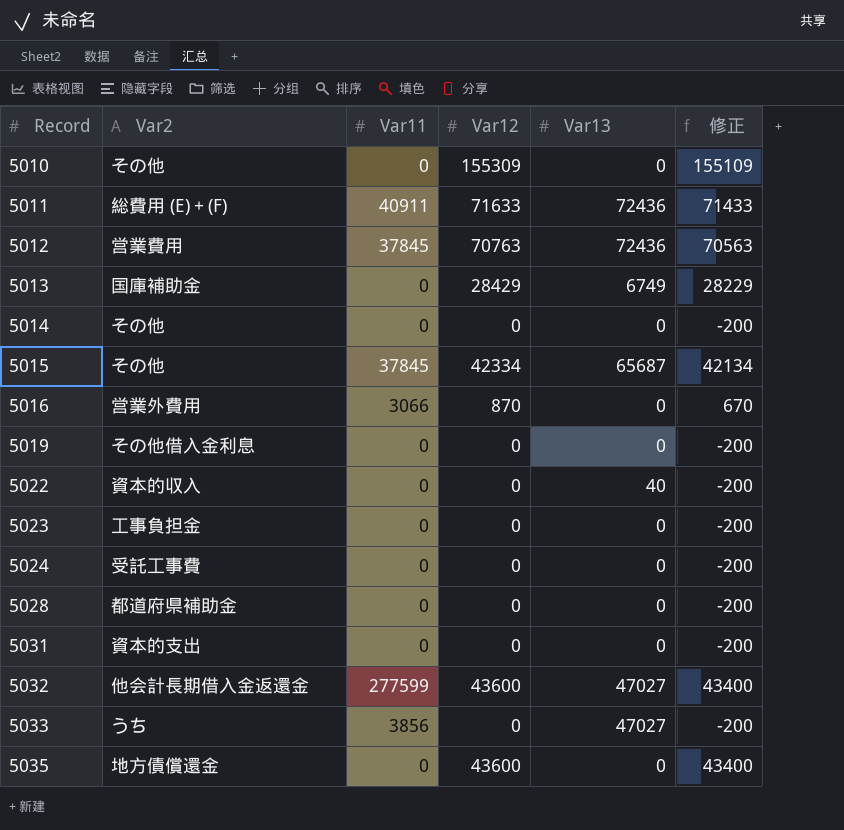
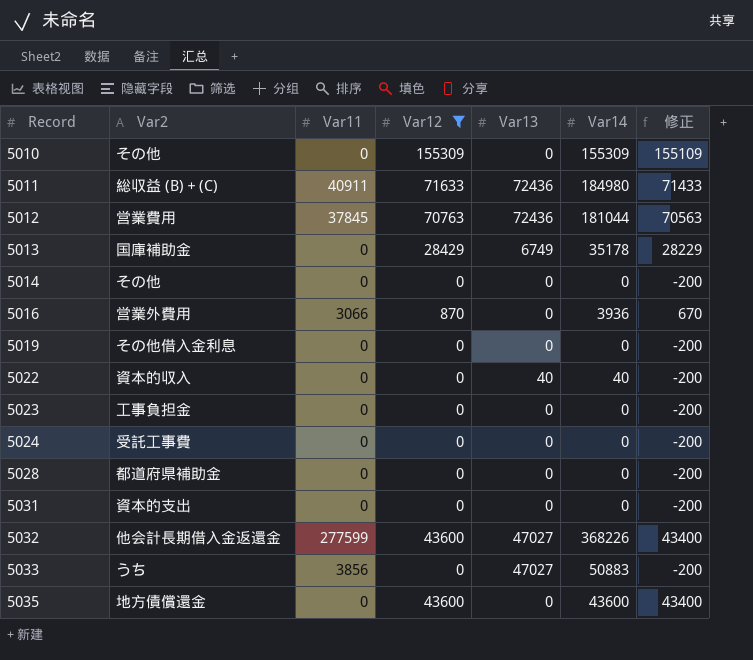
filter: none -> Var12 != 42334
column Var14 | position: none -> 6
5011 | Var2: 総費用 (E)＋(F) -> 総収益 (B)＋(C)

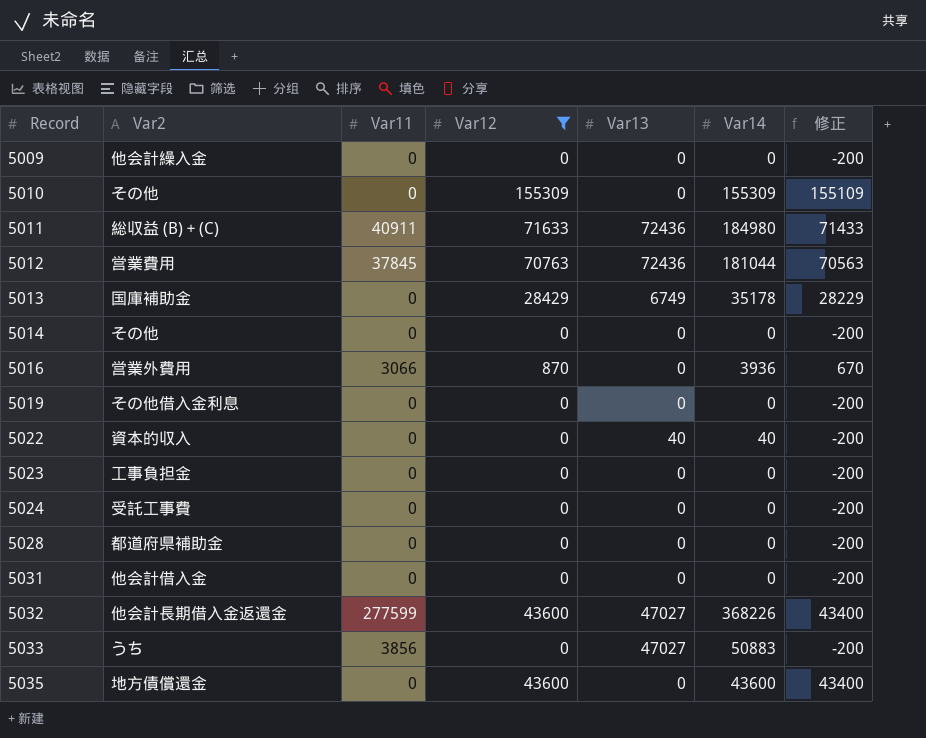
row 5009: none -> 他会計繰入金 | 0 | 0 | 0 | 0 | -200
5031 | Var2: 資本的支出 -> 他会計借入金

